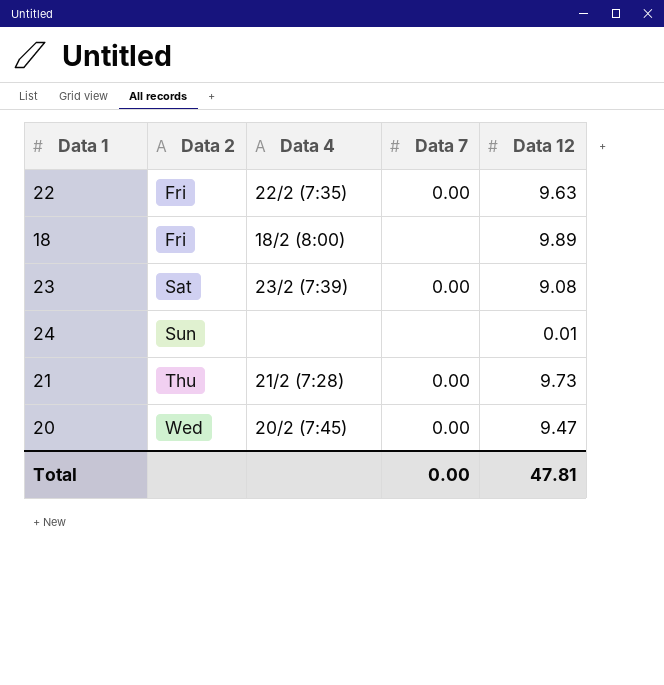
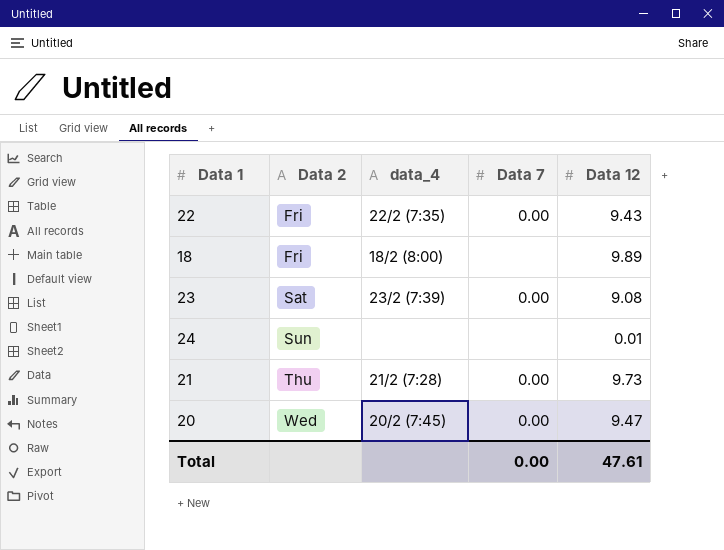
column name: Data 4 -> data_4
22 | Data 12: 9.63 -> 9.43
Total | Data 12: 47.81 -> 47.61

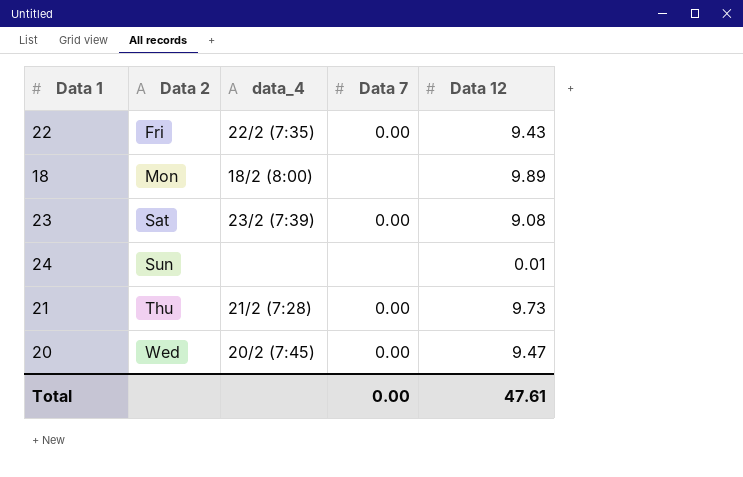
18 | Data 2: Fri -> Mon

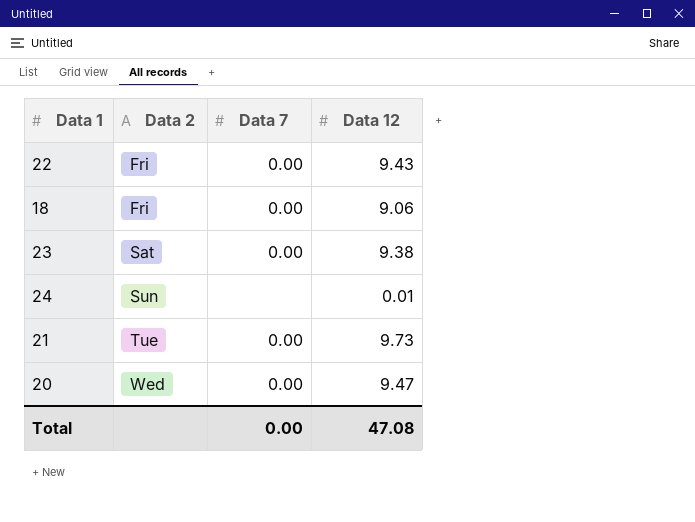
column data_4 | position: 3 -> none
18 | Data 2: Mon -> Fri
18 | Data 7: none -> 0.00
18 | Data 12: 9.89 -> 9.06
23 | Data 12: 9.08 -> 9.38
21 | Data 2: Thu -> Tue
Total | Data 12: 47.61 -> 47.08

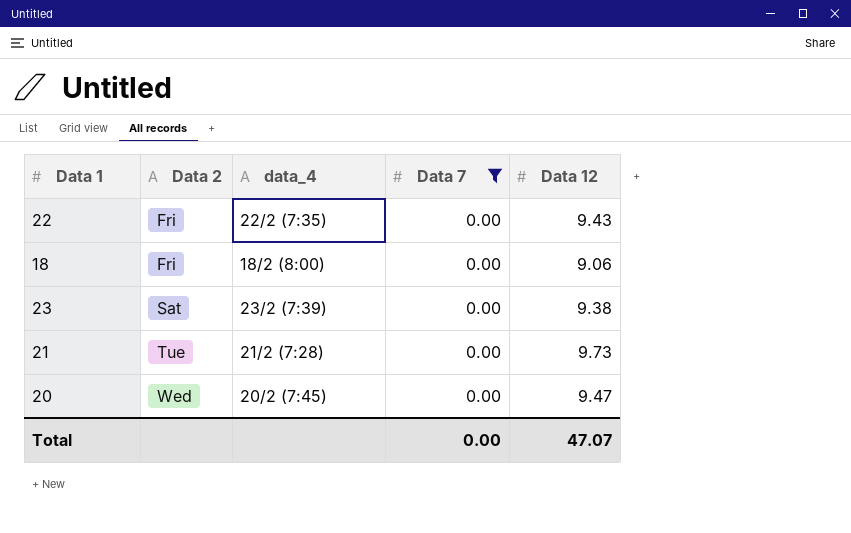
filter: none -> Data 7 = 0.00
column data_4 | position: none -> 3
Total | Data 12: 47.08 -> 47.07

